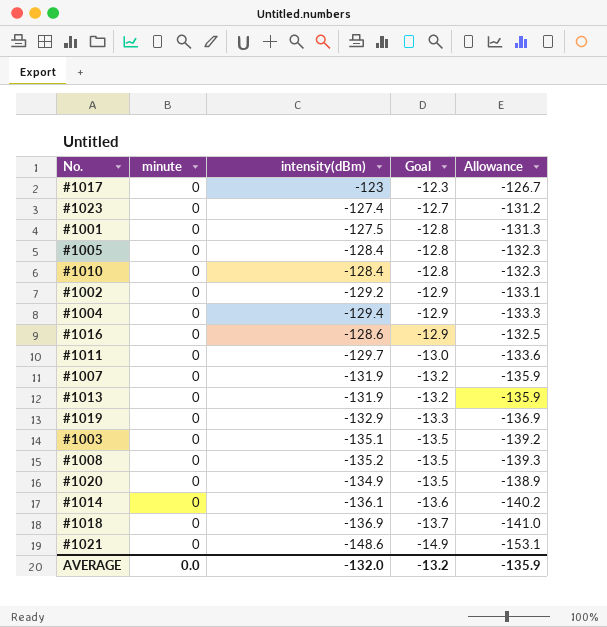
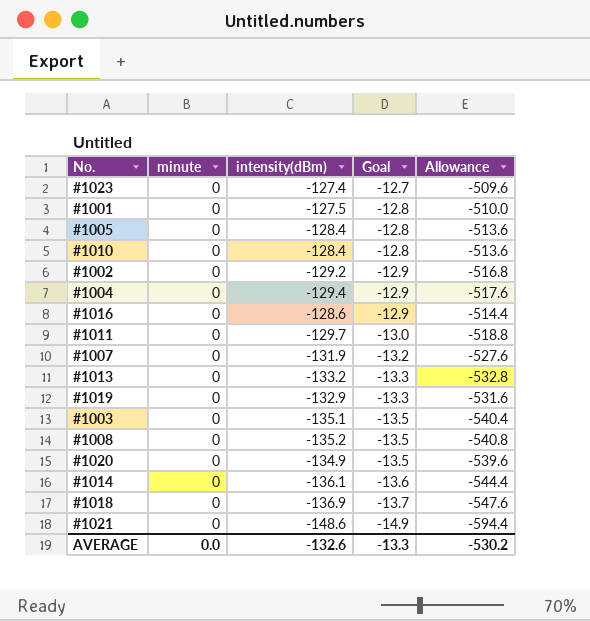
column Allowance | formula: [intensity(dBm)] * 1.03 -> [intensity(dBm)] * 4
row #1017: 0 | -123 | -12.3 | -126.7 -> none
#1013 | intensity(dBm): -131.9 -> -133.2
#1013 | Goal: -13.2 -> -13.3
AVERAGE | intensity(dBm): -132.0 -> -132.6
AVERAGE | Goal: -13.2 -> -13.3
AVERAGE | Allowance: -135.9 -> -530.2

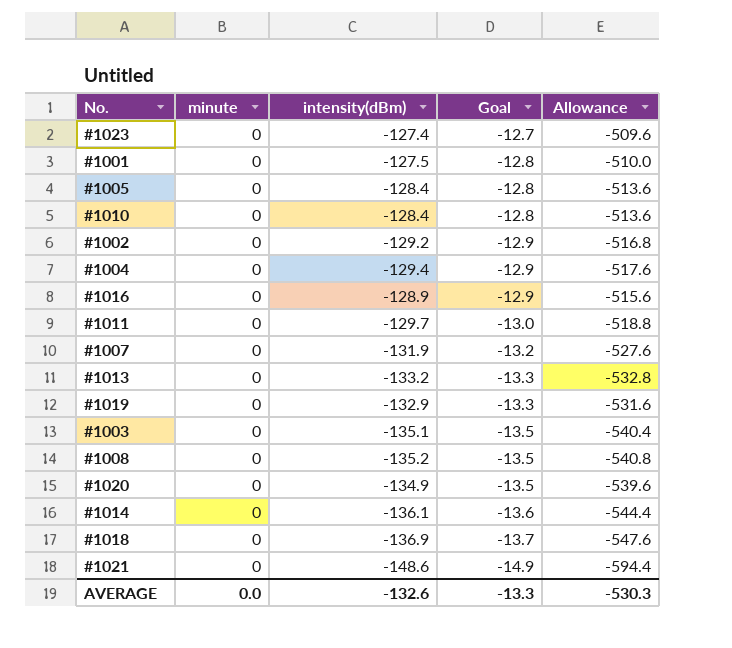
#1016 | intensity(dBm): -128.6 -> -128.9
#1016 | Allowance: -514.4 -> -515.6
AVERAGE | Allowance: -530.2 -> -530.3

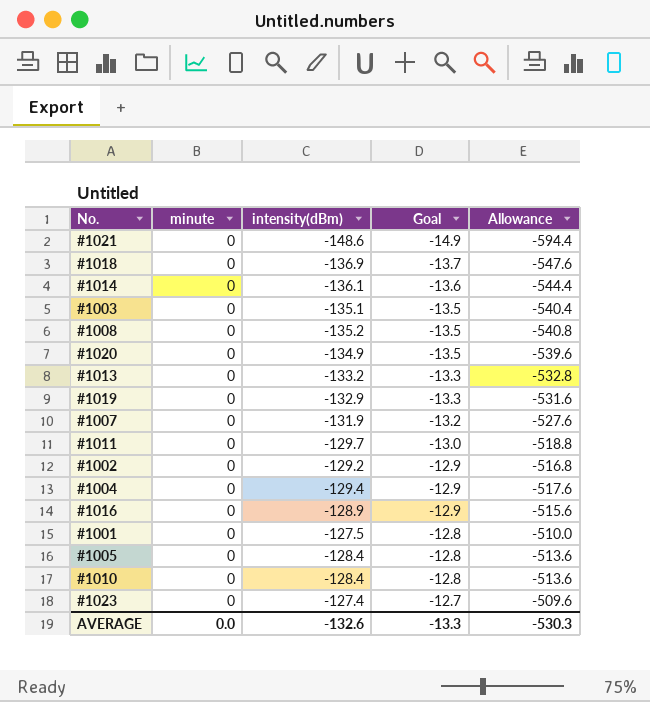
row order: Goal descending -> Goal ascending

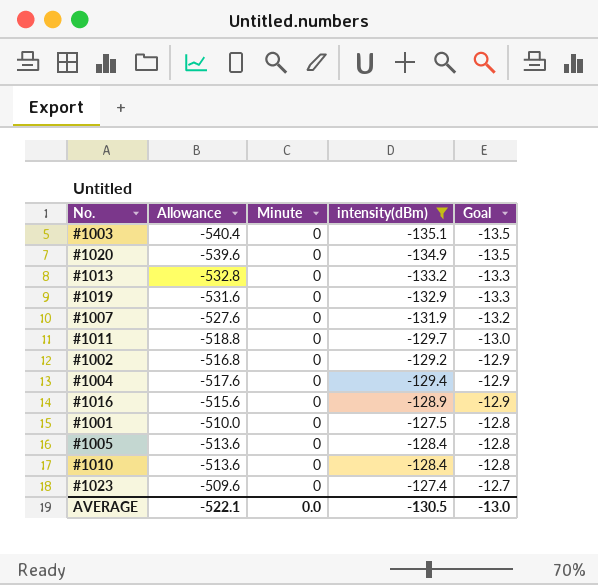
filter: none -> intensity(dBm) >= -135.1
column Allowance | position: 5 -> 2
column name: minute -> Minute
AVERAGE | Allowance: -530.3 -> -522.1
AVERAGE | intensity(dBm): -132.6 -> -130.5
AVERAGE | Goal: -13.3 -> -13.0

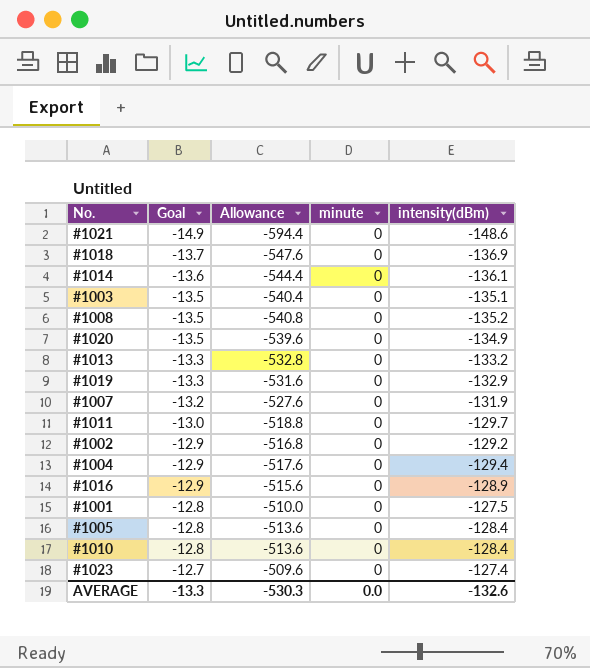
filter: intensity(dBm) >= -135.1 -> none
column Goal | position: 5 -> 2
column name: Minute -> minute
AVERAGE | Goal: -13.0 -> -13.3
AVERAGE | Allowance: -522.1 -> -530.3
AVERAGE | intensity(dBm): -130.5 -> -132.6

